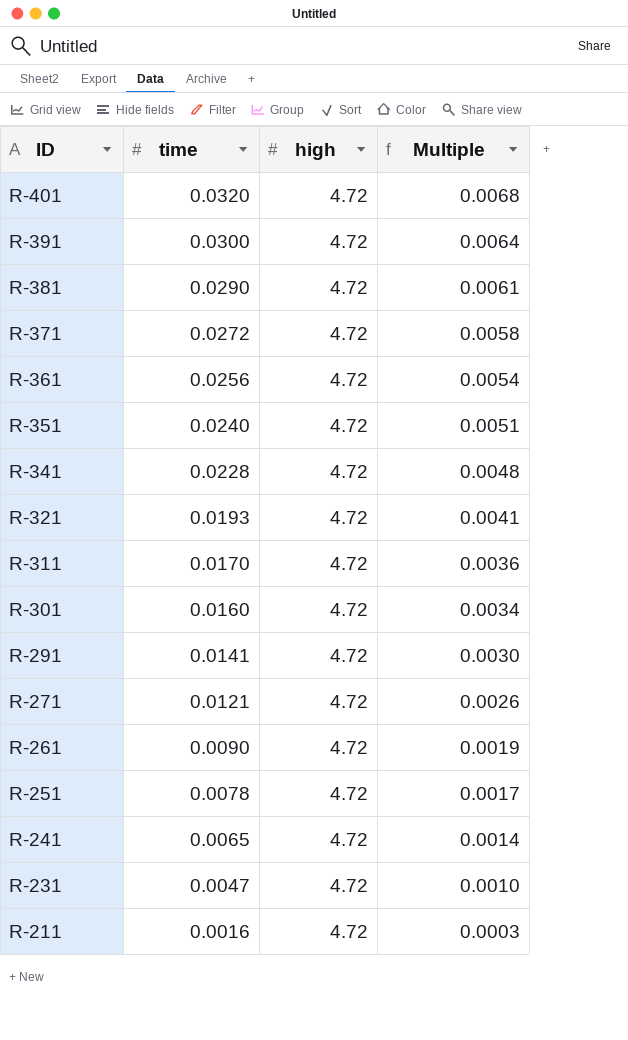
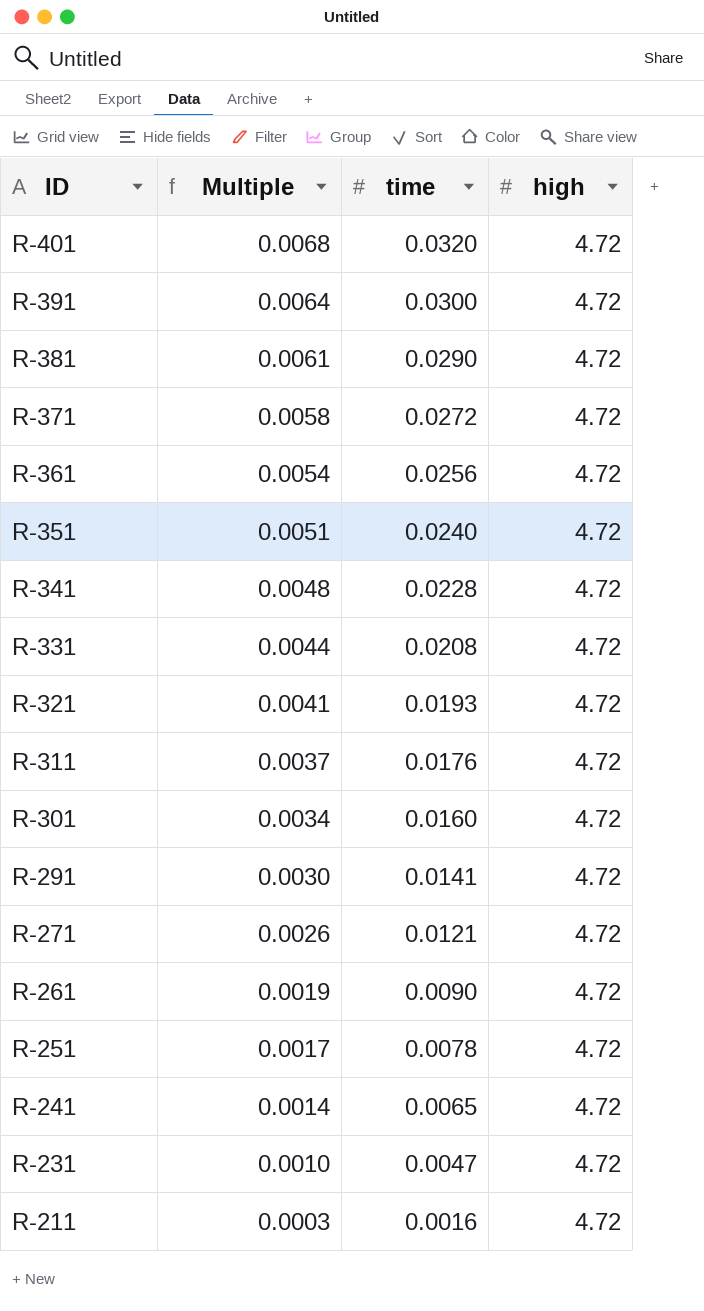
column Multiple | position: 4 -> 2
row R-331: none -> 0.0044 | 0.0208 | 4.72
R-311 | Multiple: 0.0036 -> 0.0037
R-311 | time: 0.0170 -> 0.0176

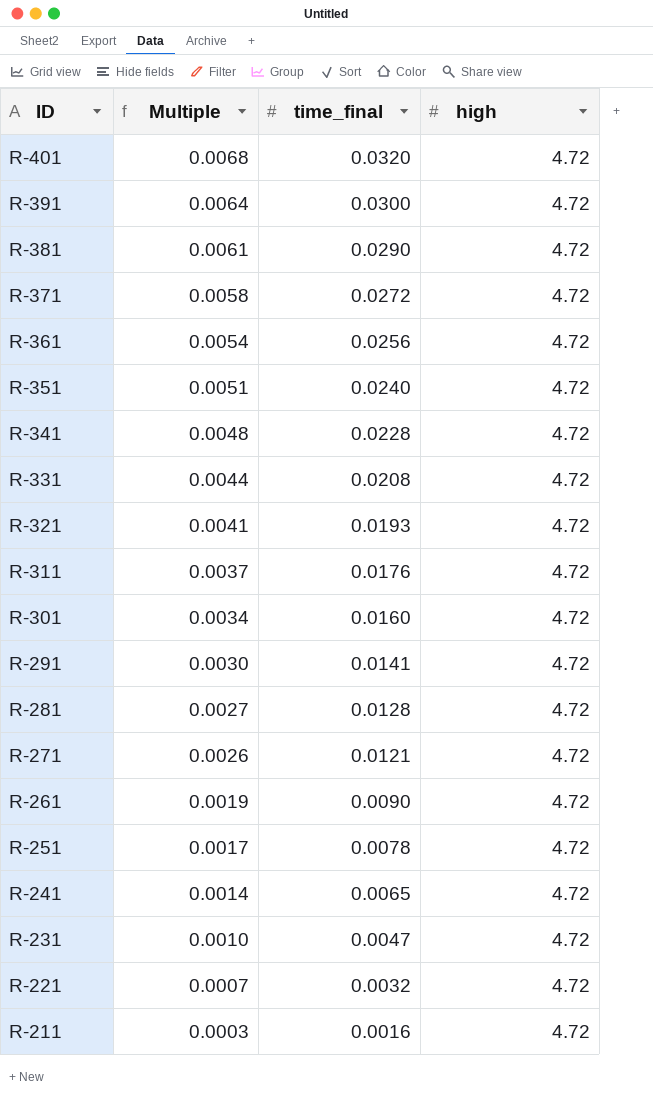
column name: time -> time_final
row R-281: none -> 0.0027 | 0.0128 | 4.72
row R-221: none -> 0.0007 | 0.0032 | 4.72

